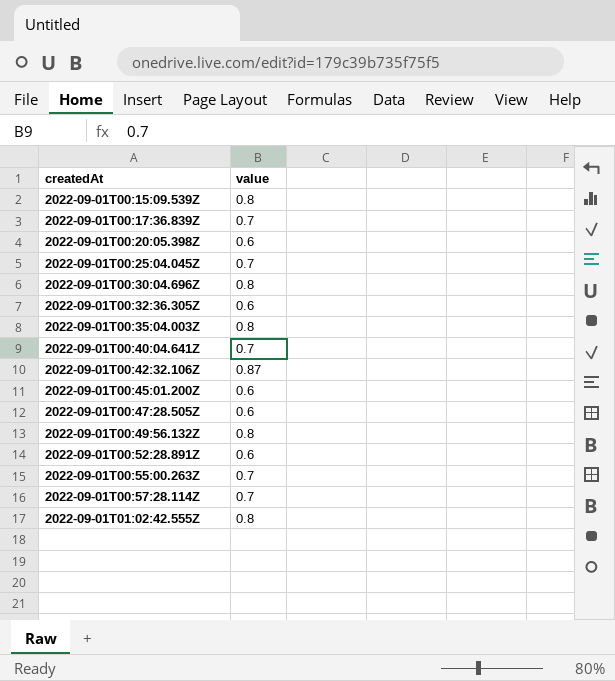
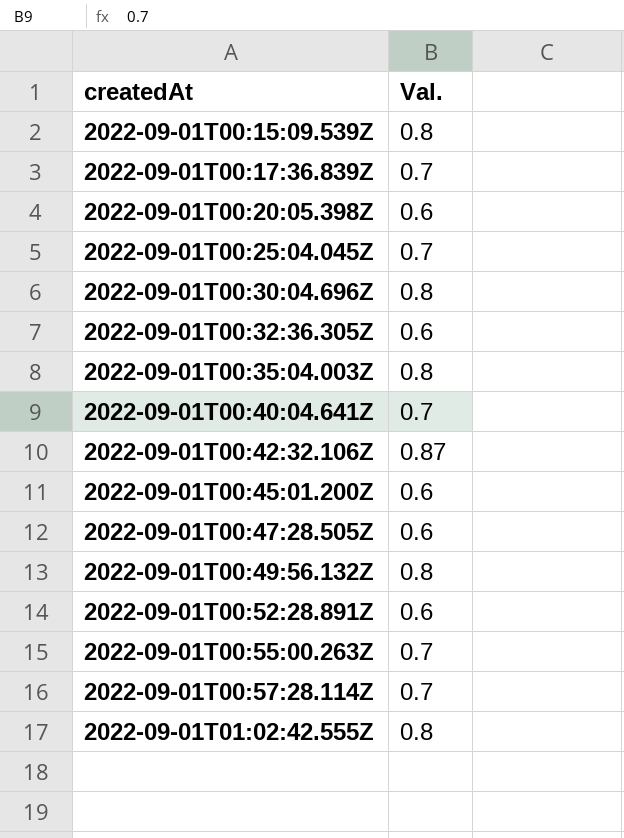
column name: value -> Val.

